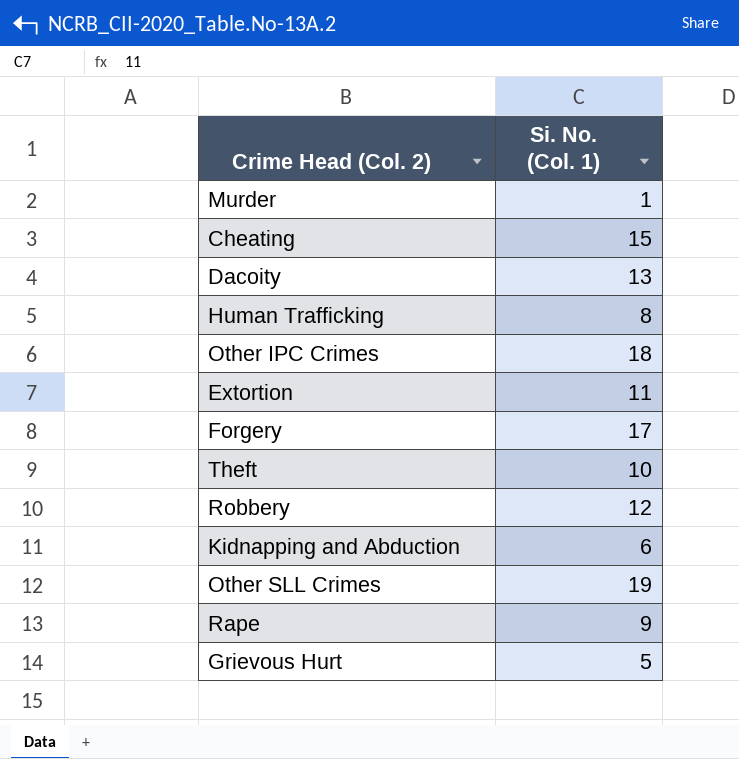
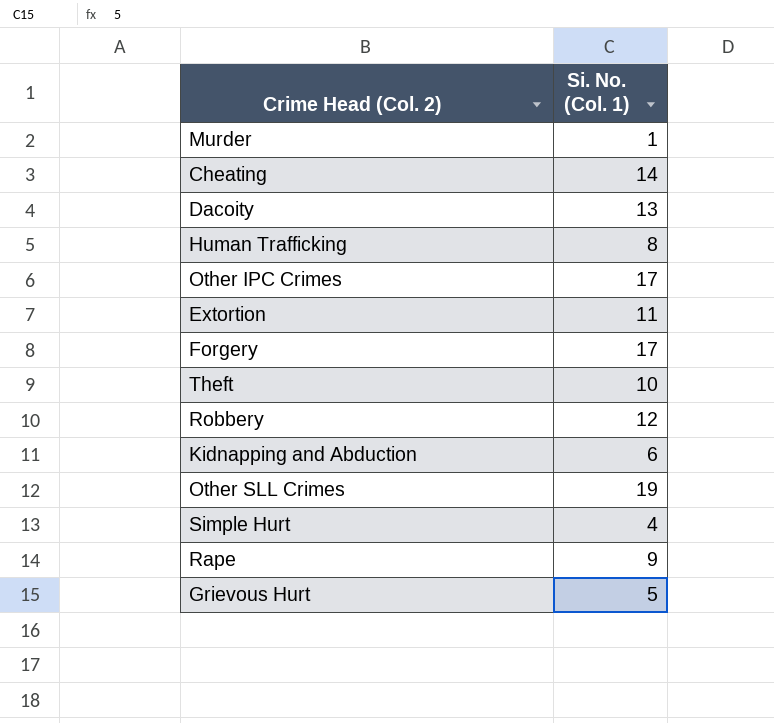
Cheating | Si. No. (Col. 1): 15 -> 14
Other IPC Crimes | Si. No. (Col. 1): 18 -> 17
row Simple Hurt: none -> 4

